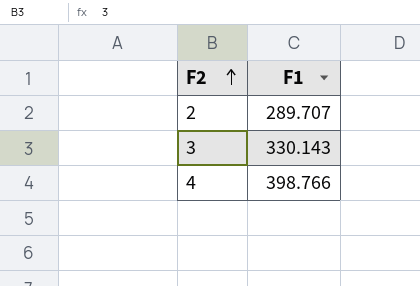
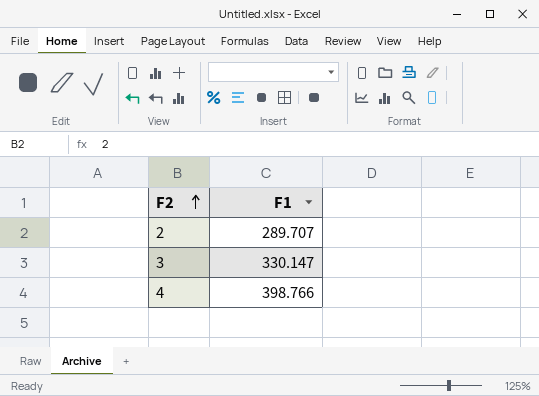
3 | F1: 330.143 -> 330.147

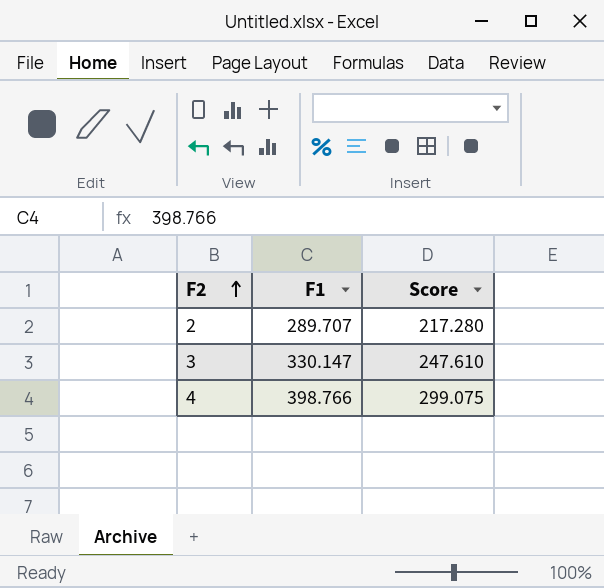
column Score | formula: none -> [F1] * 0.75

